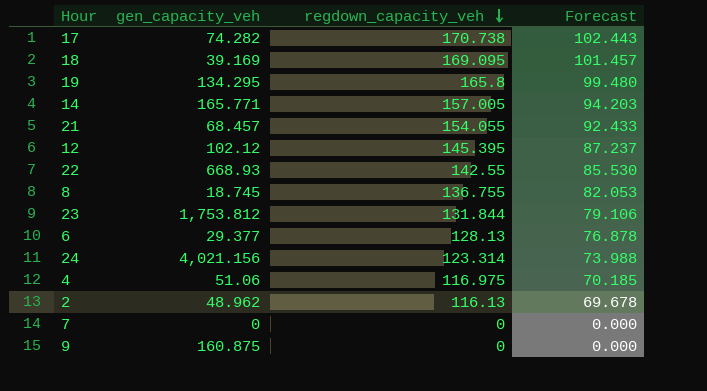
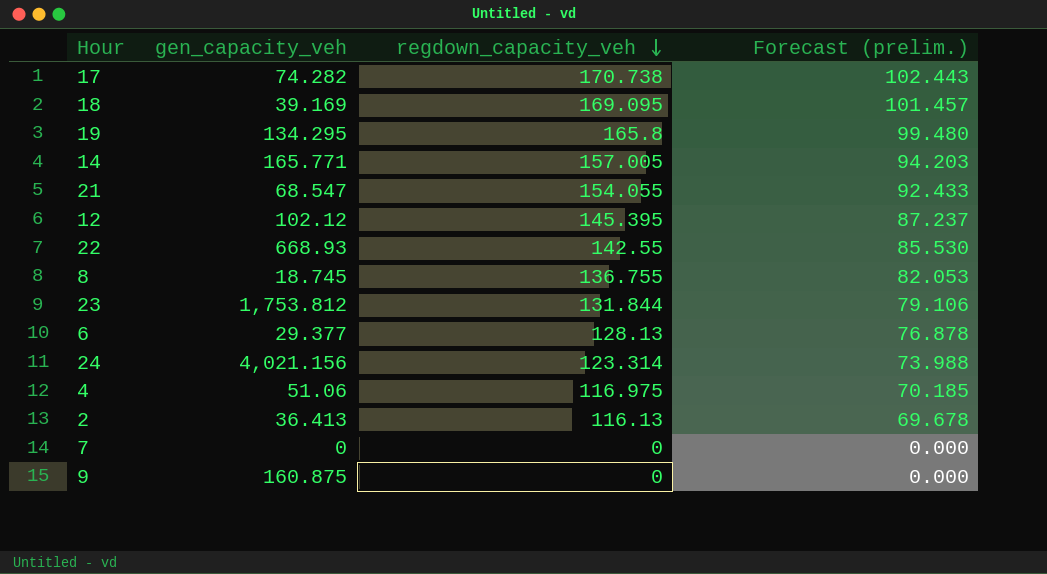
column name: Forecast -> Forecast (prelim.)
21 | gen_capacity_veh: 68.457 -> 68.547
2 | gen_capacity_veh: 48.962 -> 36.413

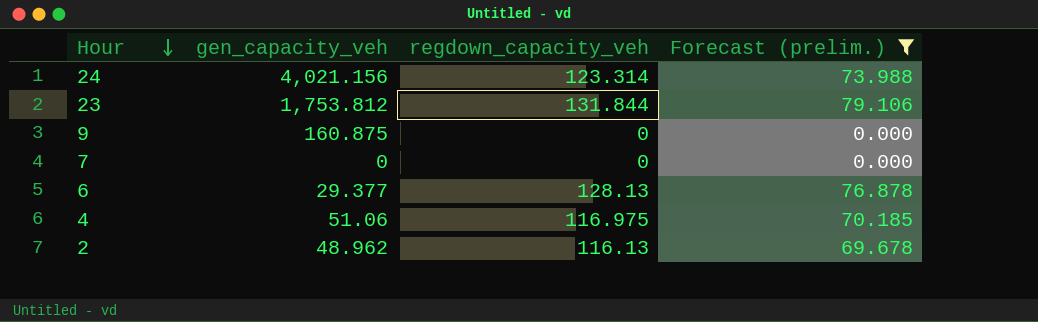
filter: none -> Forecast (prelim.) <= 79.106
row order: regdown_capacity_veh descending -> Hour descending
2 | gen_capacity_veh: 36.413 -> 48.962

